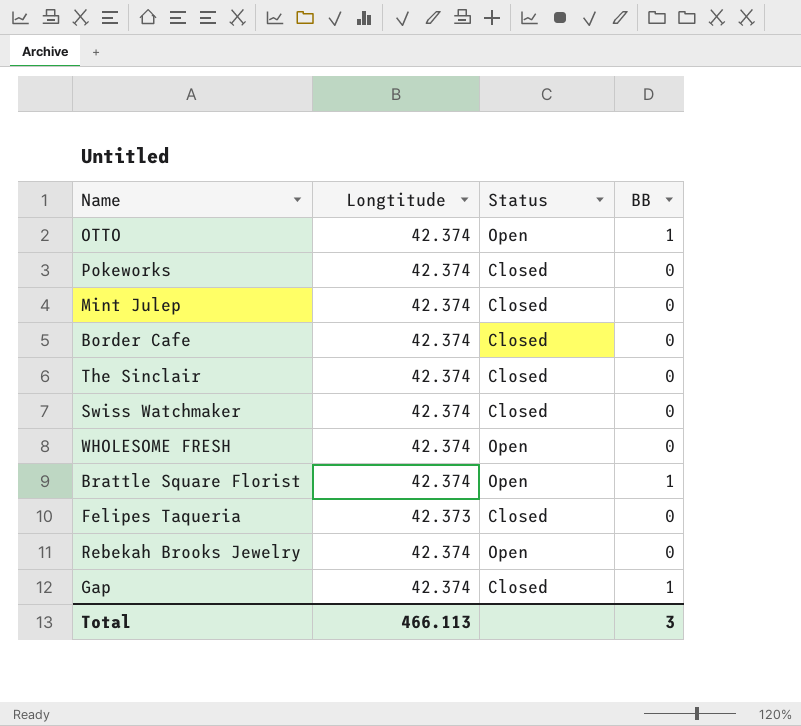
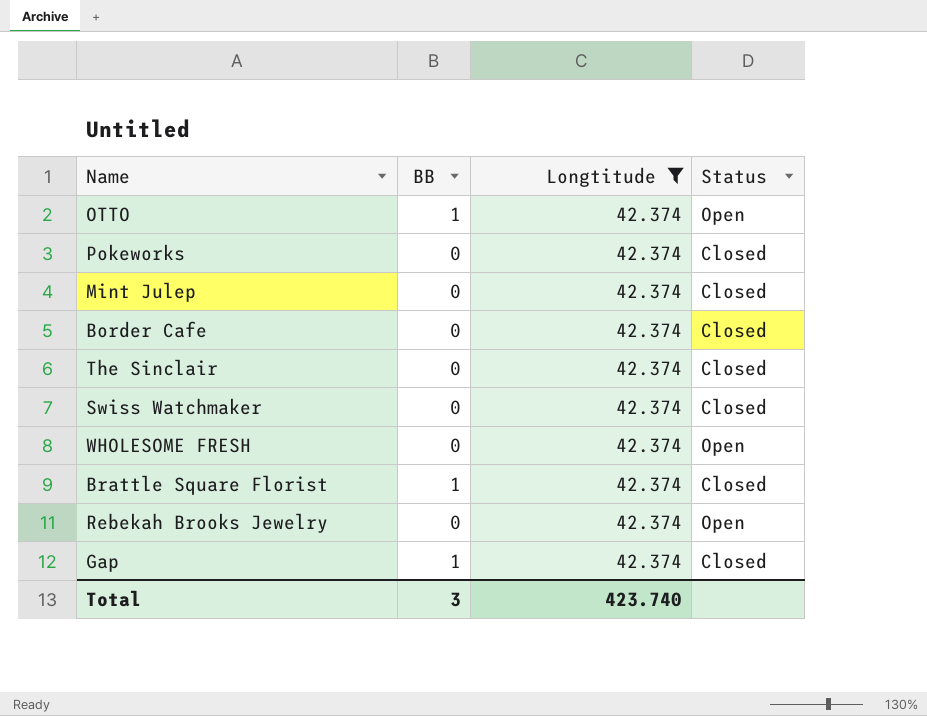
filter: none -> Longtitude = 42.374
column BB | position: 4 -> 2
Brattle Square Florist | Status: Open -> Closed
Total | Longtitude: 466.113 -> 423.740

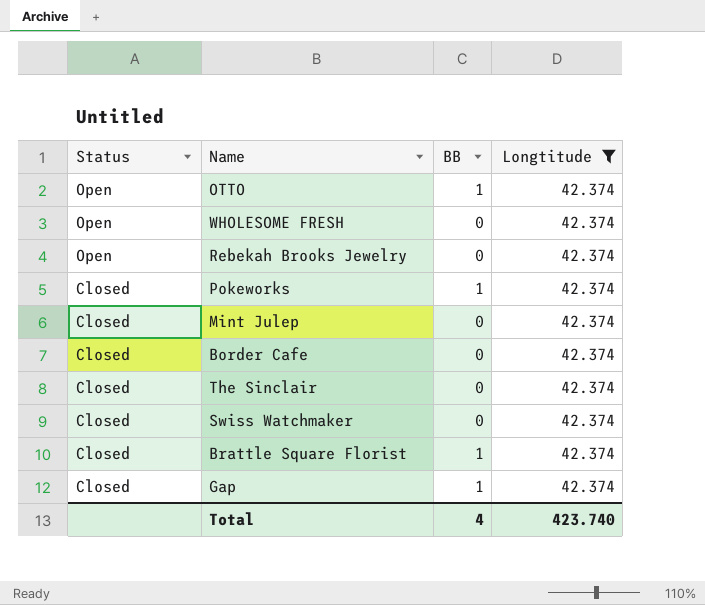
row order: none -> Status descending
column Status | position: 4 -> 1
Pokeworks | BB: 0 -> 1
Total | BB: 3 -> 4

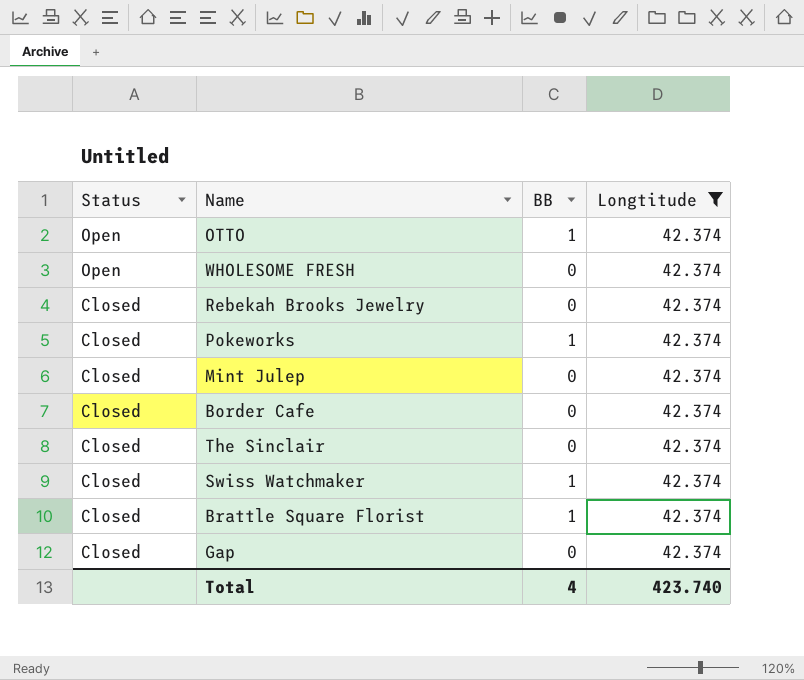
Rebekah Brooks Jewelry | Status: Open -> Closed
Swiss Watchmaker | BB: 0 -> 1
Gap | BB: 1 -> 0

